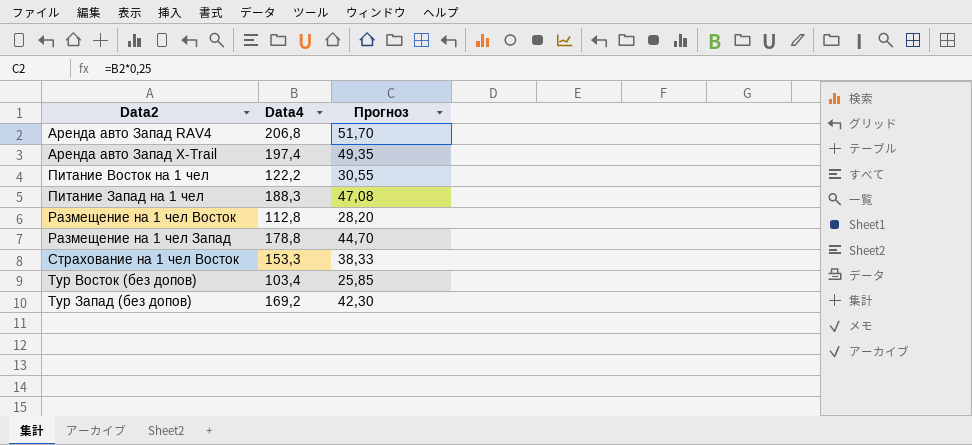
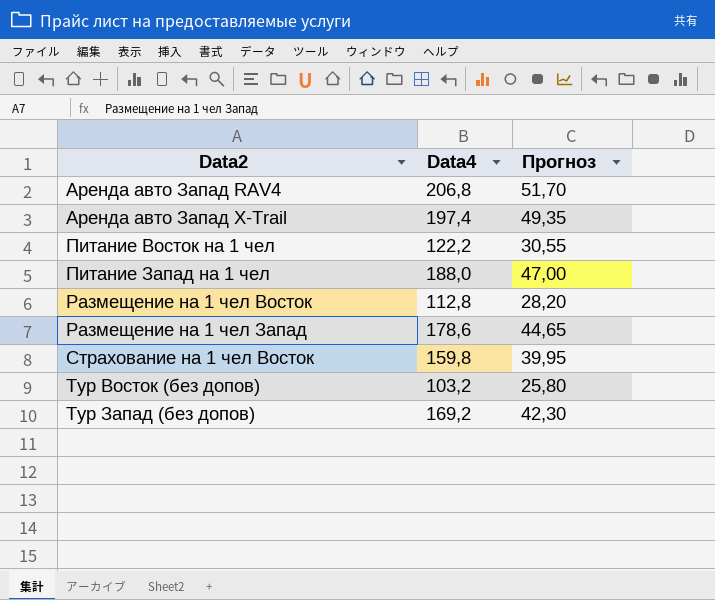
Питание Запад на 1 чел | Data4: 188,3 -> 188,0
Питание Запад на 1 чел | Прогноз: 47,08 -> 47,00
Размещение на 1 чел Запад | Data4: 178,8 -> 178,6
Размещение на 1 чел Запад | Прогноз: 44,70 -> 44,65
Страхование на 1 чел Восток | Data4: 153,3 -> 159,8
Страхование на 1 чел Восток | Прогноз: 38,33 -> 39,95
Тур Восток (без допов) | Data4: 103,4 -> 103,2
Тур Восток (без допов) | Прогноз: 25,85 -> 25,80

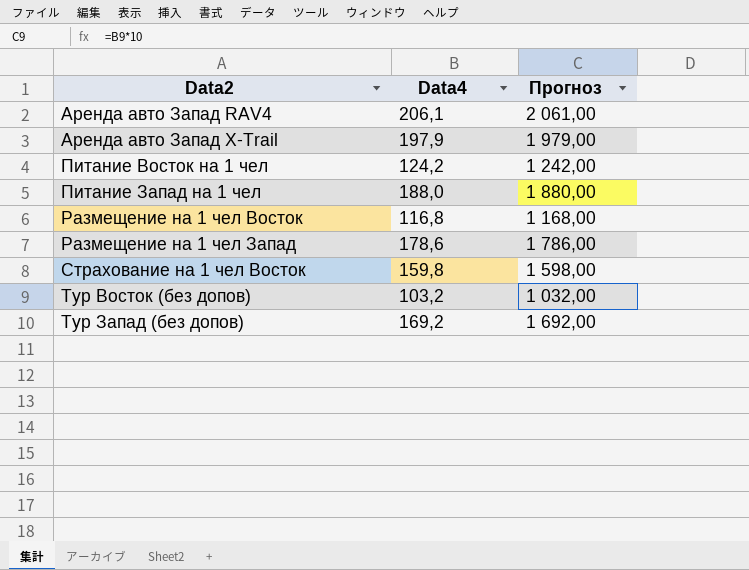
column Прогноз | formula: [Data4] * 0,25 -> [Data4] * 10
Аренда авто Запад RAV4 | Data4: 206,8 -> 206,1
Аренда авто Запад X-Trail | Data4: 197,4 -> 197,9
Питание Восток на 1 чел | Data4: 122,2 -> 124,2
Размещение на 1 чел Восток | Data4: 112,8 -> 116,8

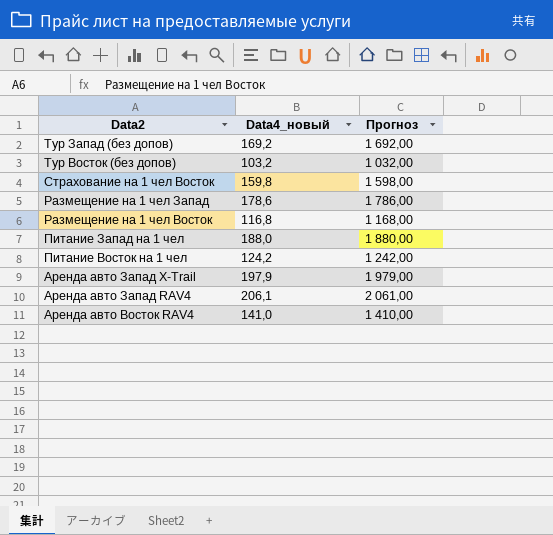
row order: Data2 ascending -> Data2 descending
column name: Data4 -> Data4_новый
row Аренда авто Восток RAV4: none -> 141,0 | 1 410,00

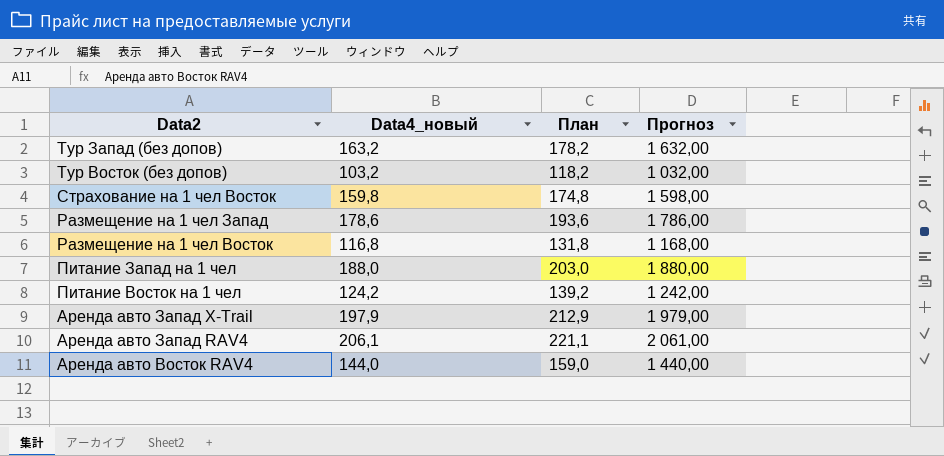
column План | formula: none -> [Data4_новый] + 15
Тур Запад (без допов) | Data4_новый: 169,2 -> 163,2
Тур Запад (без допов) | Прогноз: 1 692,00 -> 1 632,00
Аренда авто Восток RAV4 | Data4_новый: 141,0 -> 144,0
Аренда авто Восток RAV4 | Прогноз: 1 410,00 -> 1 440,00

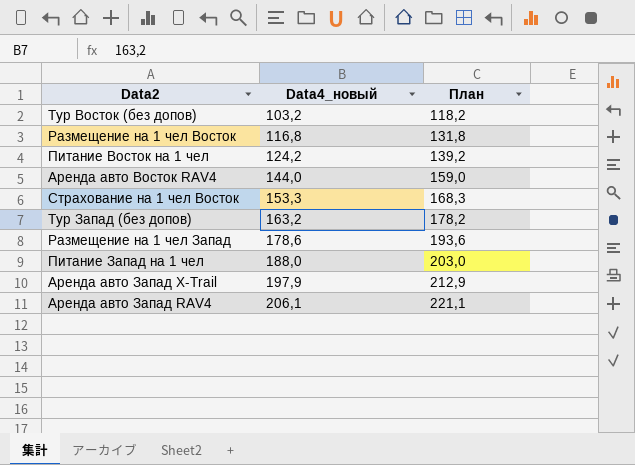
row order: Data2 descending -> Data4_новый ascending
column Прогноз | formula: [Data4_новый] * 10 -> none
Страхование на 1 чел Восток | Data4_новый: 159,8 -> 153,3
Страхование на 1 чел Восток | План: 174,8 -> 168,3

